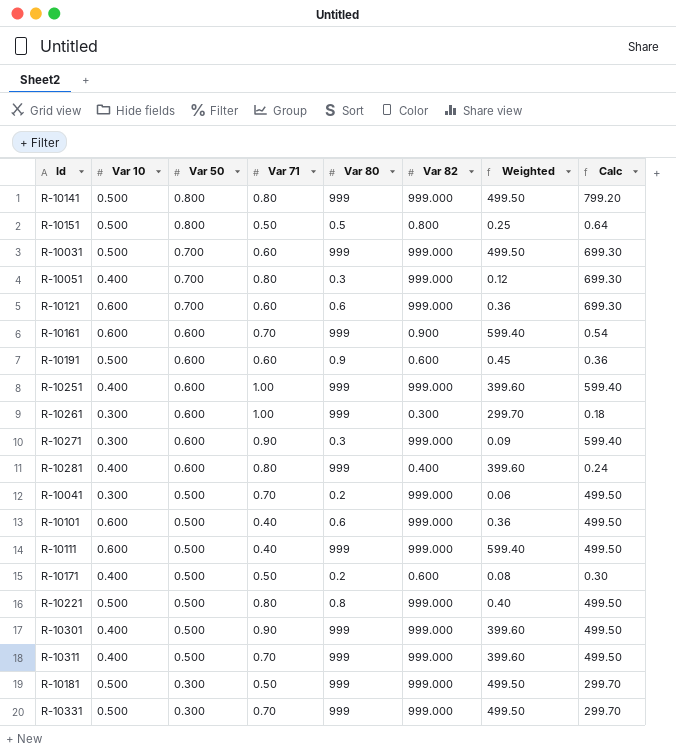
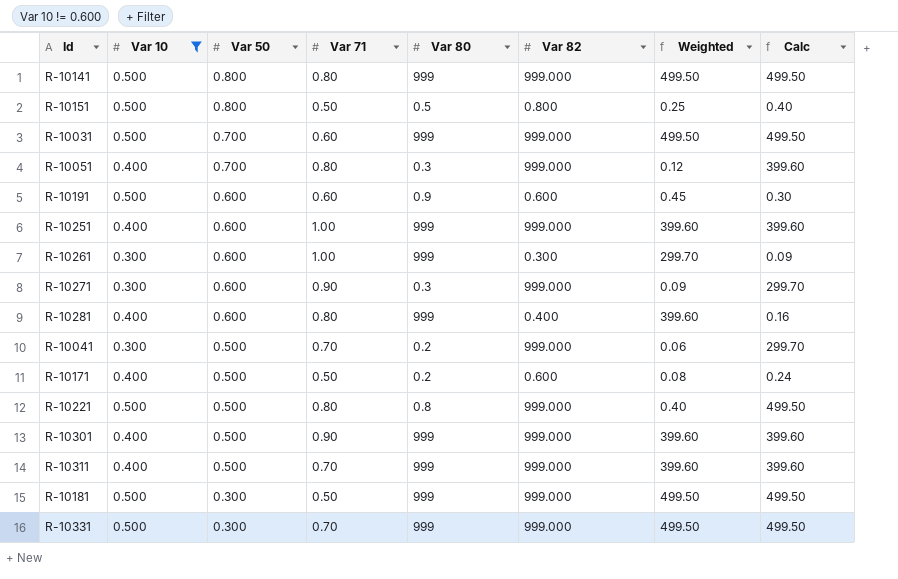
filter: none -> Var 10 != 0.600
column Calc | formula: [Var 50] * [Var 82] -> [Var 10] * [Var 82]

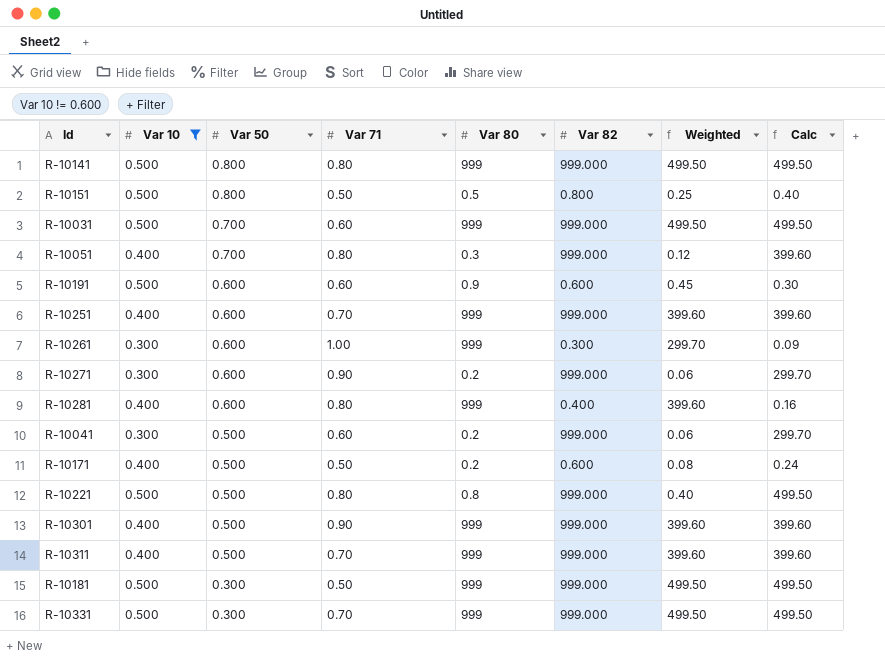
R-10251 | Var 71: 1.00 -> 0.70
R-10271 | Var 80: 0.3 -> 0.2
R-10271 | Weighted: 0.09 -> 0.06
R-10041 | Var 71: 0.70 -> 0.60

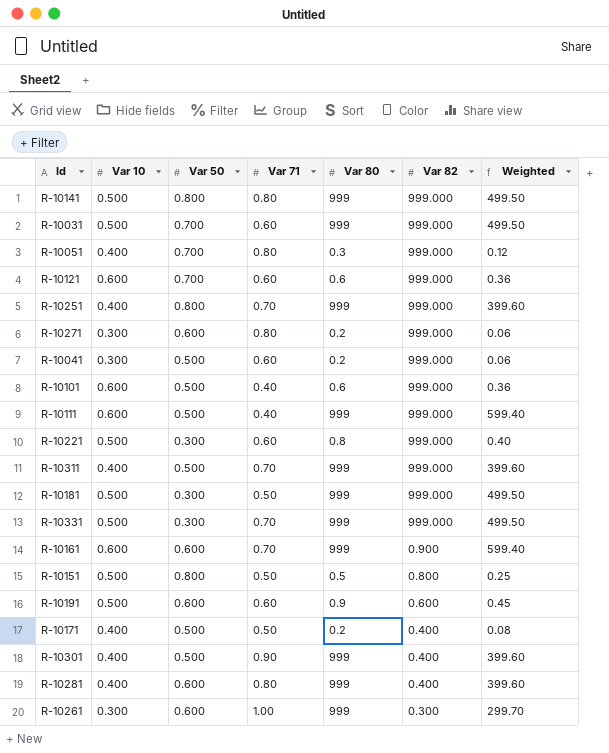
filter: Var 10 != 0.600 -> none
row order: Var 50 descending -> Var 82 descending
column Calc | formula: [Var 10] * [Var 82] -> none
R-10251 | Var 50: 0.600 -> 0.800
R-10271 | Var 71: 0.90 -> 0.80
R-10221 | Var 50: 0.500 -> 0.300
R-10221 | Var 71: 0.80 -> 0.60
R-10171 | Var 82: 0.600 -> 0.400
R-10301 | Var 82: 999.000 -> 0.400

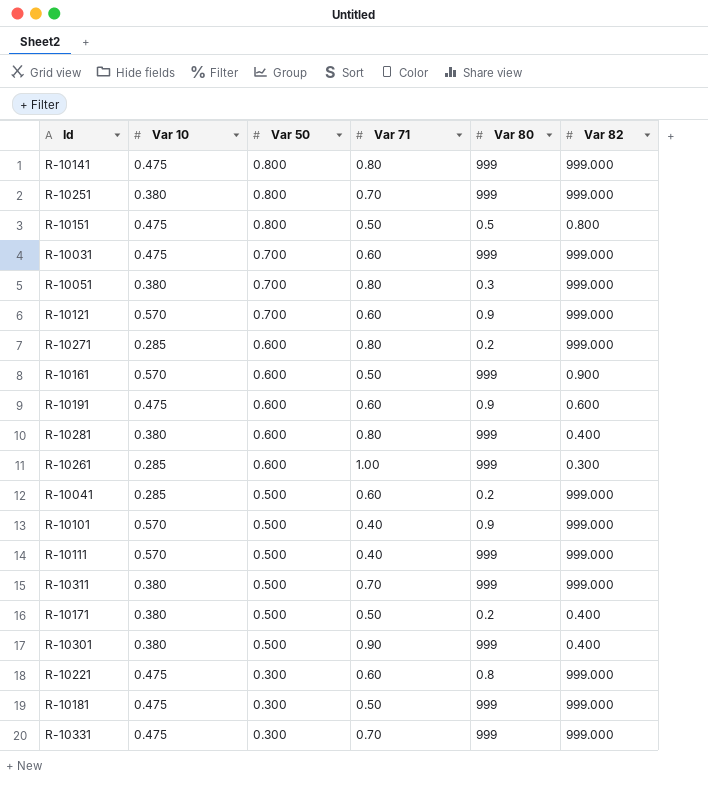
row order: Var 82 descending -> Var 50 descending
column Weighted | formula: [Var 10] * [Var 80] -> none
R-10141 | Var 10: 0.500 -> 0.475
R-10251 | Var 10: 0.400 -> 0.380
R-10151 | Var 10: 0.500 -> 0.475
R-10031 | Var 10: 0.500 -> 0.475
R-10051 | Var 10: 0.400 -> 0.380
R-10121 | Var 10: 0.600 -> 0.570
R-10121 | Var 80: 0.6 -> 0.9
R-10271 | Var 10: 0.300 -> 0.285
R-10161 | Var 10: 0.600 -> 0.570
R-10161 | Var 71: 0.70 -> 0.50
R-10191 | Var 10: 0.500 -> 0.475
R-10281 | Var 10: 0.400 -> 0.380
R-10261 | Var 10: 0.300 -> 0.285
R-10041 | Var 10: 0.300 -> 0.285
R-10101 | Var 10: 0.600 -> 0.570
R-10101 | Var 80: 0.6 -> 0.9
R-10111 | Var 10: 0.600 -> 0.570
R-10311 | Var 10: 0.400 -> 0.380
R-10171 | Var 10: 0.400 -> 0.380
R-10301 | Var 10: 0.400 -> 0.380
R-10221 | Var 10: 0.500 -> 0.475
R-10181 | Var 10: 0.500 -> 0.475
R-10331 | Var 10: 0.500 -> 0.475

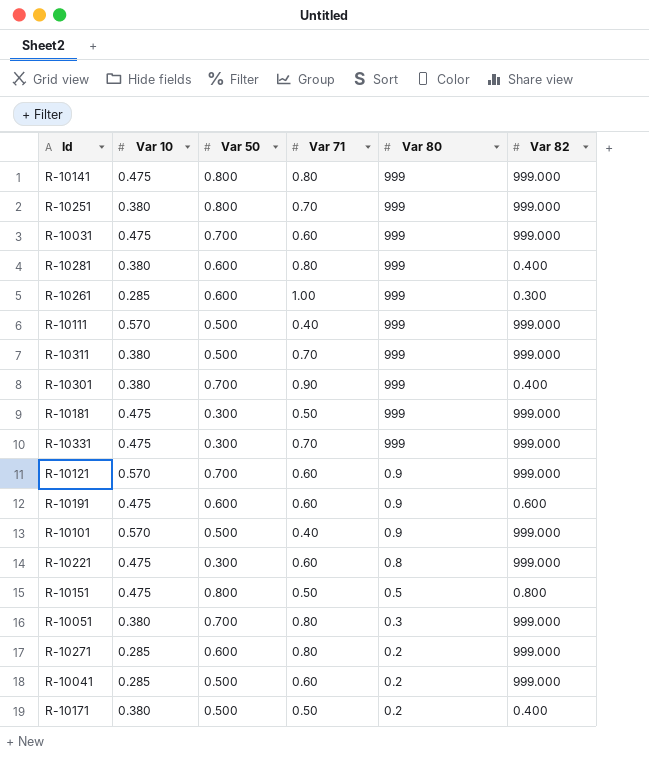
row order: Var 50 descending -> Var 80 descending
row R-10161: 0.570 | 0.600 | 0.50 | 999 | 0.900 -> none
R-10301 | Var 50: 0.500 -> 0.700

